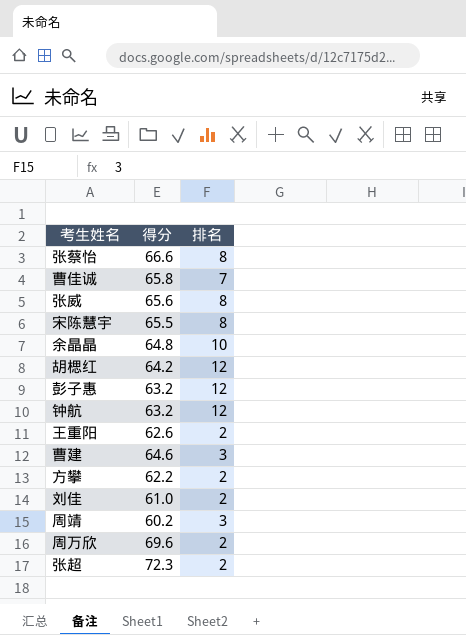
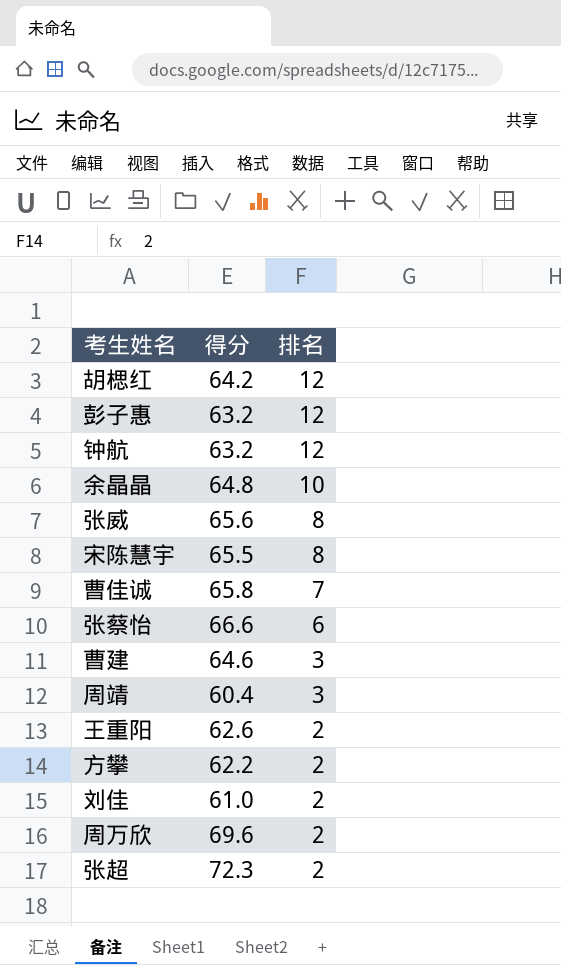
row order: none -> 排名 descending
张蔡怡 | 排名: 8 -> 6
周靖 | 得分: 60.2 -> 60.4

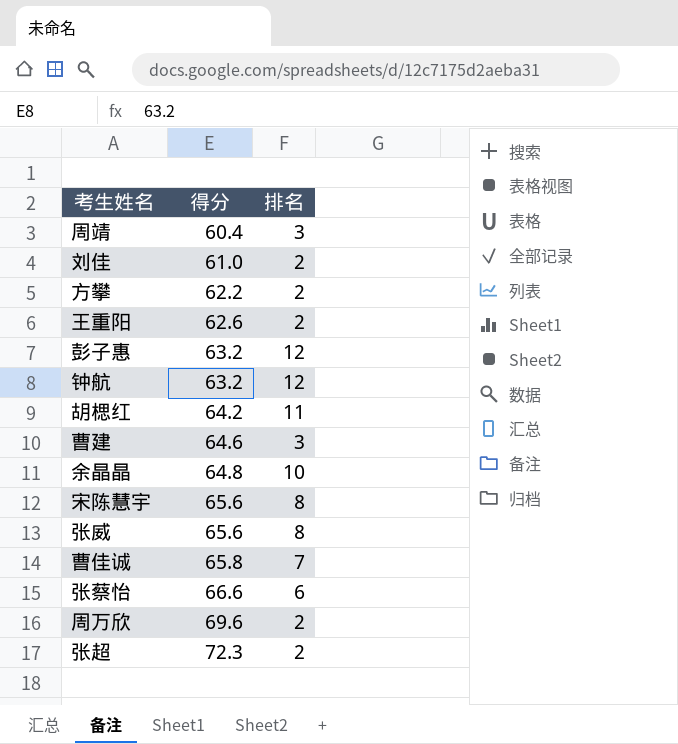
row order: 排名 descending -> 得分 ascending
胡楒红 | 排名: 12 -> 11
宋陈慧宇 | 得分: 65.5 -> 65.6

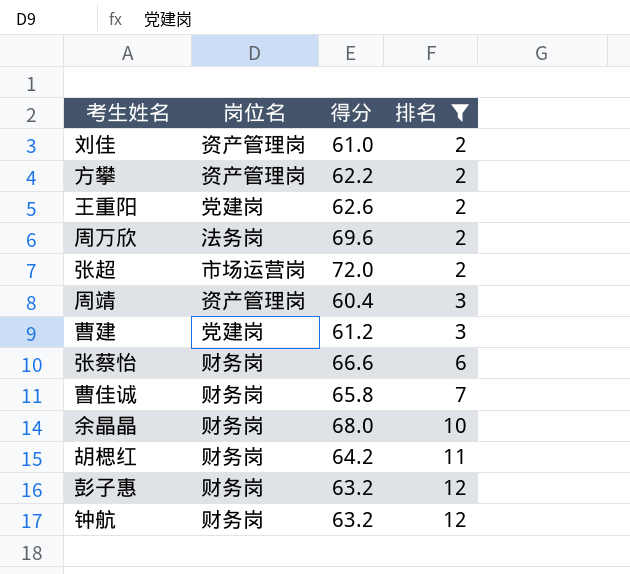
filter: none -> 排名 != 8
row order: 得分 ascending -> 排名 ascending
column 岗位名 | position: none -> 2
张超 | 得分: 72.3 -> 72.0
曹建 | 得分: 64.6 -> 61.2
余晶晶 | 得分: 64.8 -> 68.0

